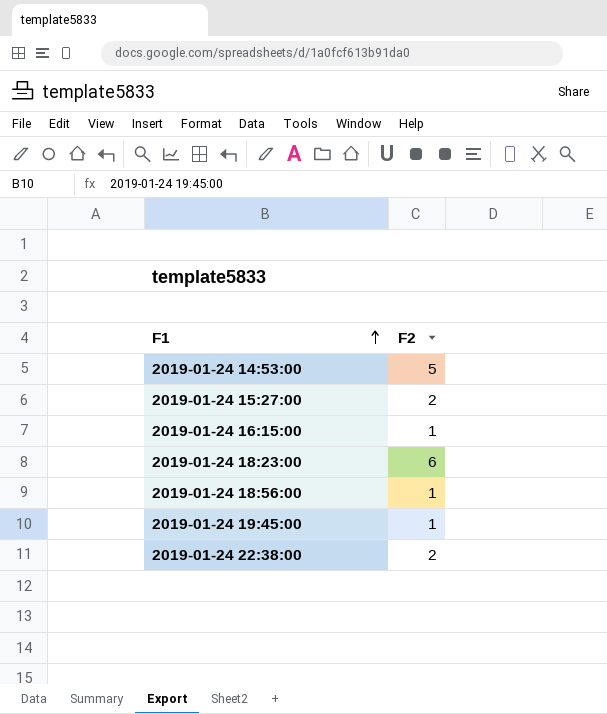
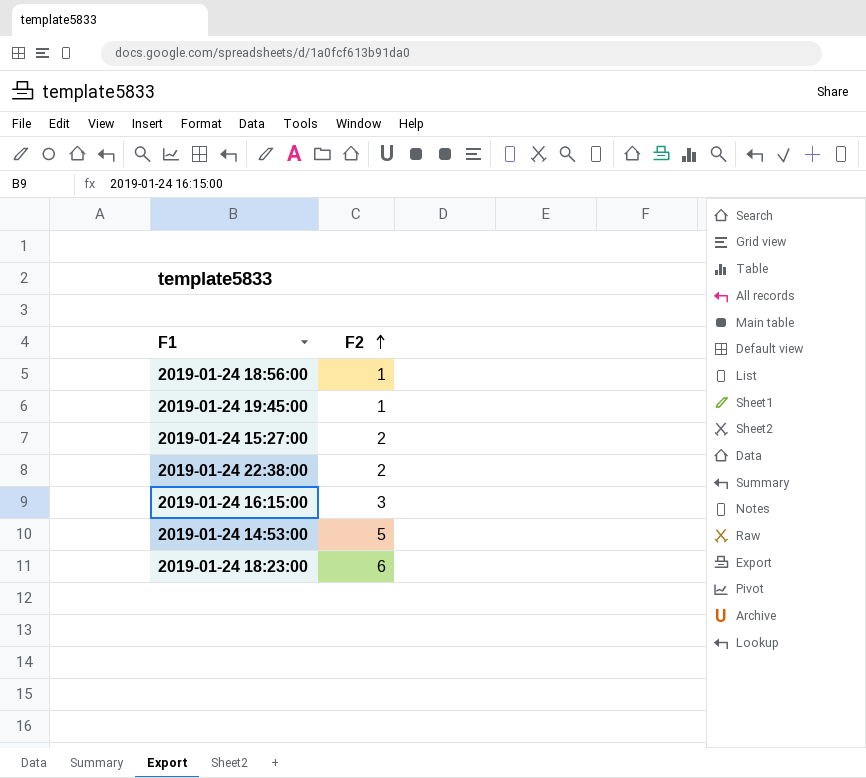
row order: F1 ascending -> F2 ascending
2019-01-24 16:15:00 | F2: 1 -> 3

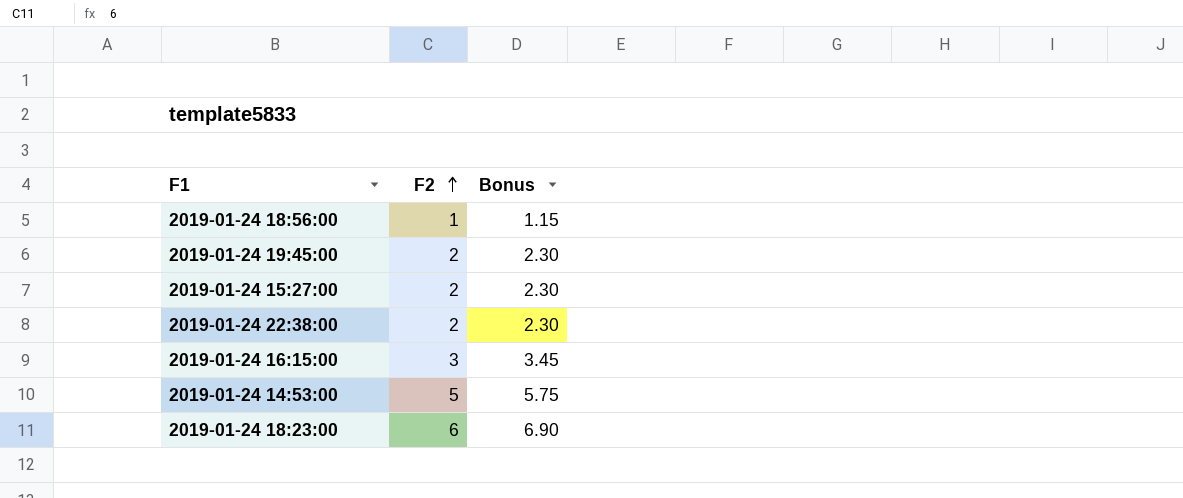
column Bonus | formula: none -> [F2] * 1.15
2019-01-24 19:45:00 | F2: 1 -> 2

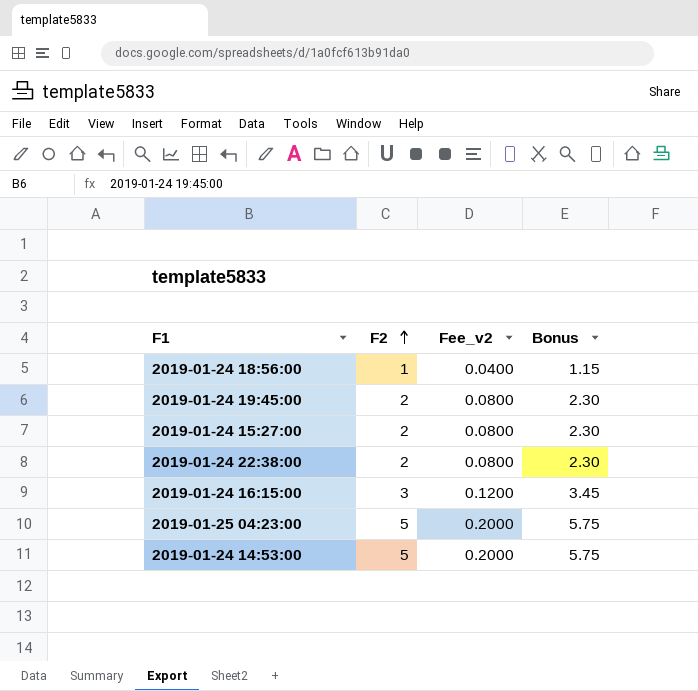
column Fee_v2 | formula: none -> [F2] * 0.04
row 2019-01-24 18:23:00: 6 | 6.90 -> none
row 2019-01-25 04:23:00: none -> 5 | 0.2000 | 5.75

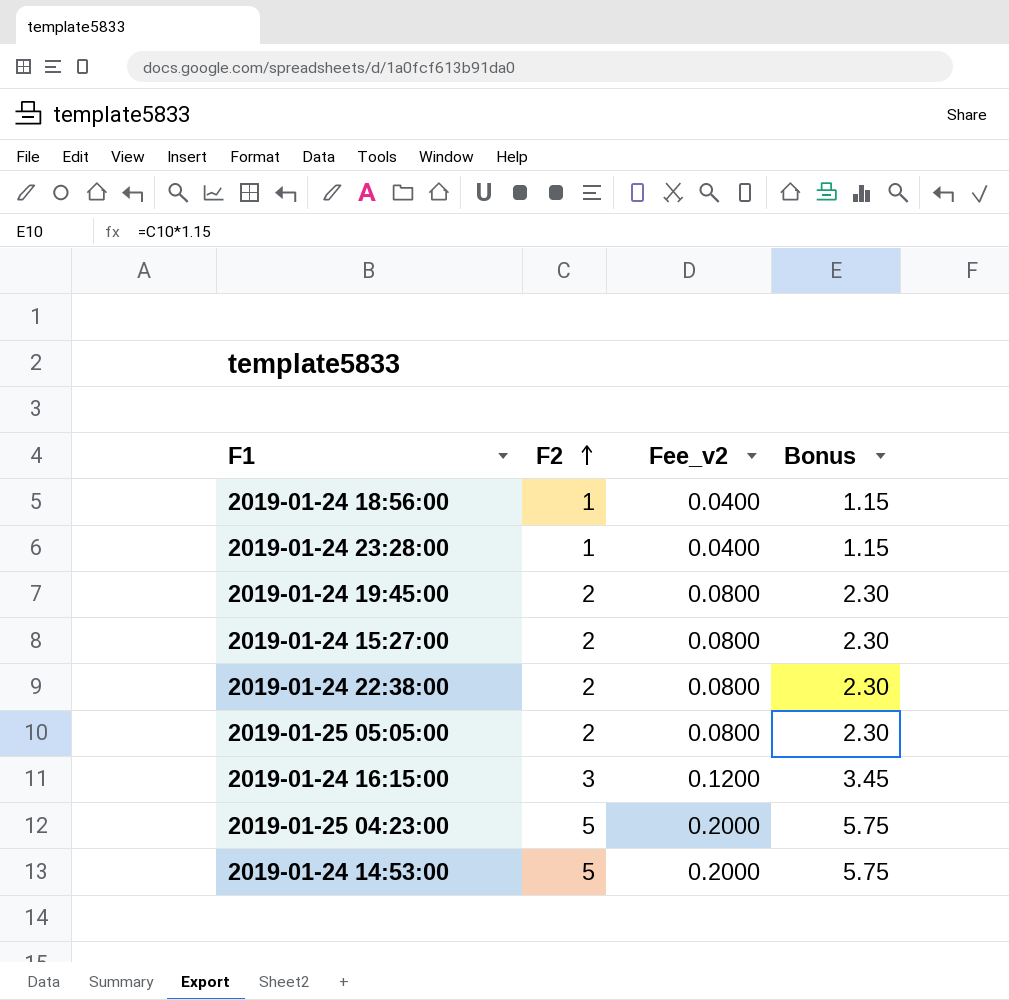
row 2019-01-24 23:28:00: none -> 1 | 0.0400 | 1.15
row 2019-01-25 05:05:00: none -> 2 | 0.0800 | 2.30

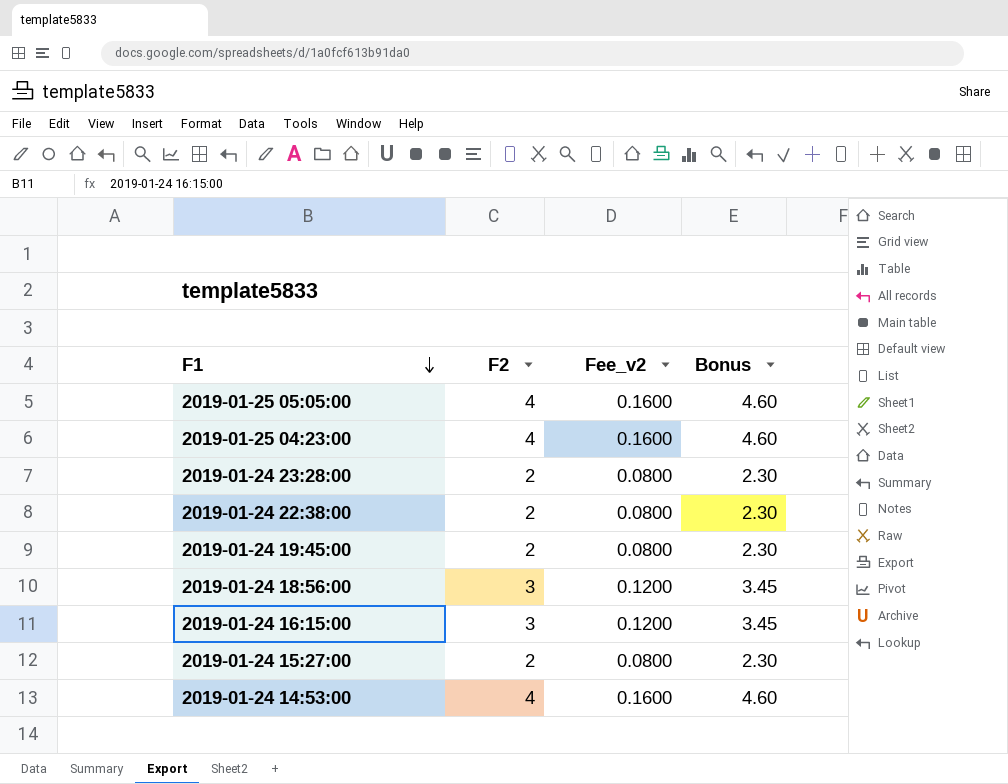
row order: F2 ascending -> F1 descending
2019-01-25 05:05:00 | F2: 2 -> 4
2019-01-25 05:05:00 | Fee_v2: 0.0800 -> 0.1600
2019-01-25 05:05:00 | Bonus: 2.30 -> 4.60
2019-01-25 04:23:00 | F2: 5 -> 4
2019-01-25 04:23:00 | Fee_v2: 0.2000 -> 0.1600
2019-01-25 04:23:00 | Bonus: 5.75 -> 4.60
2019-01-24 23:28:00 | F2: 1 -> 2
2019-01-24 23:28:00 | Fee_v2: 0.0400 -> 0.0800
2019-01-24 23:28:00 | Bonus: 1.15 -> 2.30
2019-01-24 18:56:00 | F2: 1 -> 3
2019-01-24 18:56:00 | Fee_v2: 0.0400 -> 0.1200
2019-01-24 18:56:00 | Bonus: 1.15 -> 3.45
2019-01-24 14:53:00 | F2: 5 -> 4
2019-01-24 14:53:00 | Fee_v2: 0.2000 -> 0.1600
2019-01-24 14:53:00 | Bonus: 5.75 -> 4.60

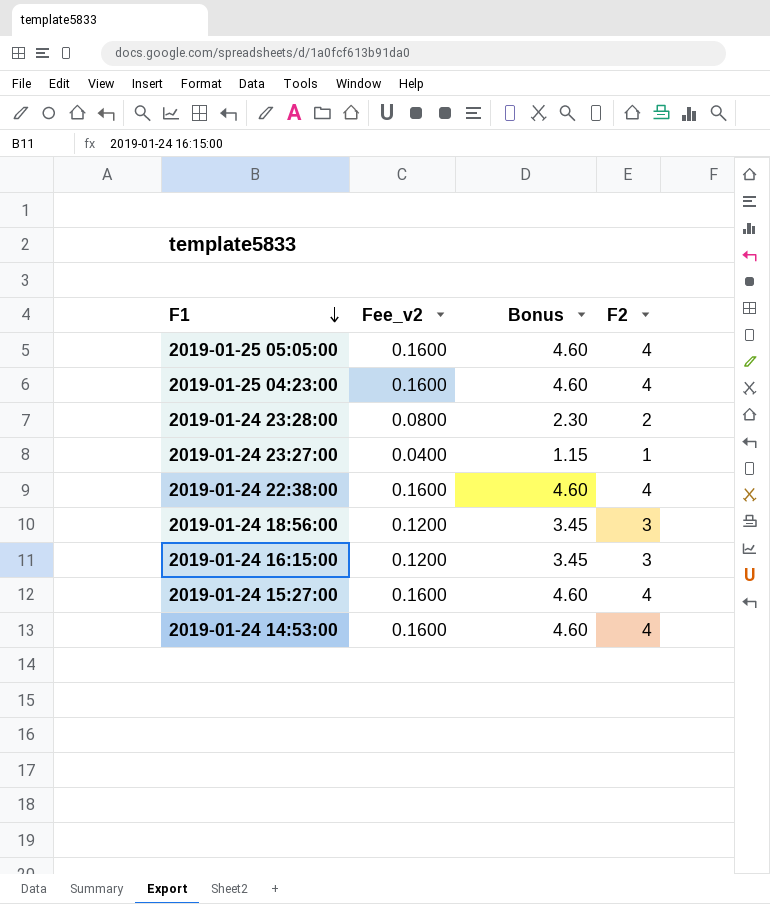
column F2 | position: 2 -> 4
row 2019-01-24 19:45:00: 2 | 0.0800 | 2.30 -> none
row 2019-01-24 23:27:00: none -> 0.0400 | 1.15 | 1
2019-01-24 22:38:00 | Fee_v2: 0.0800 -> 0.1600
2019-01-24 22:38:00 | Bonus: 2.30 -> 4.60
2019-01-24 22:38:00 | F2: 2 -> 4
2019-01-24 15:27:00 | Fee_v2: 0.0800 -> 0.1600
2019-01-24 15:27:00 | Bonus: 2.30 -> 4.60
2019-01-24 15:27:00 | F2: 2 -> 4

